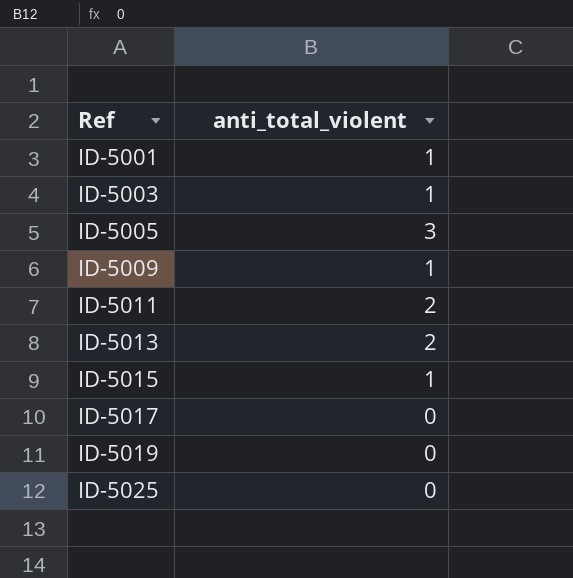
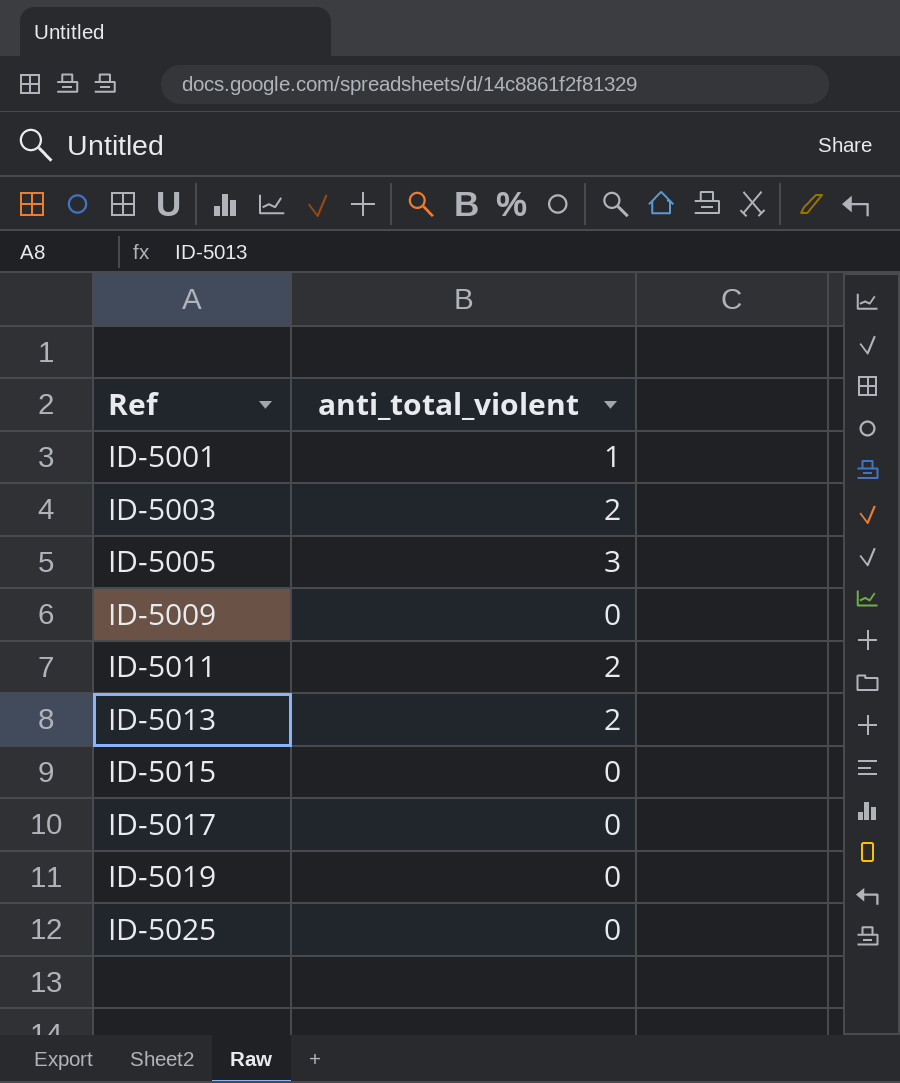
ID-5003 | anti_total_violent: 1 -> 2
ID-5009 | anti_total_violent: 1 -> 0
ID-5015 | anti_total_violent: 1 -> 0

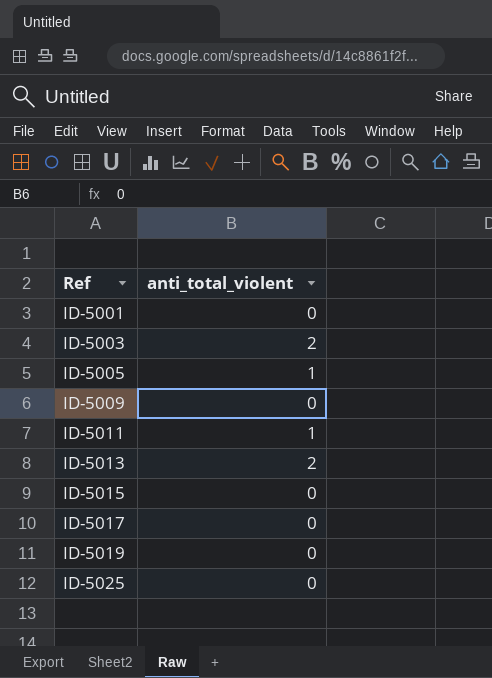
ID-5001 | anti_total_violent: 1 -> 0
ID-5005 | anti_total_violent: 3 -> 1
ID-5011 | anti_total_violent: 2 -> 1

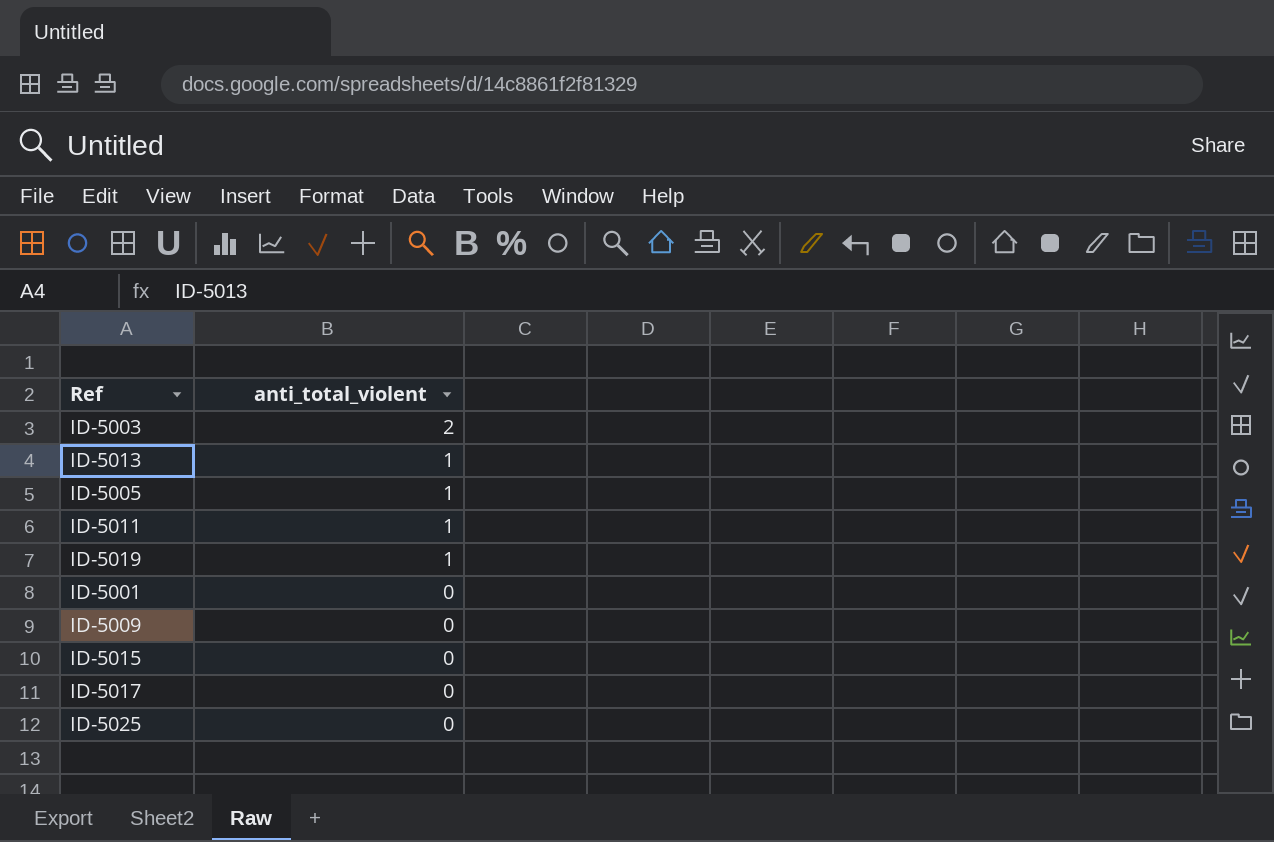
row order: Ref ascending -> anti_total_violent descending
ID-5013 | anti_total_violent: 2 -> 1
ID-5019 | anti_total_violent: 0 -> 1

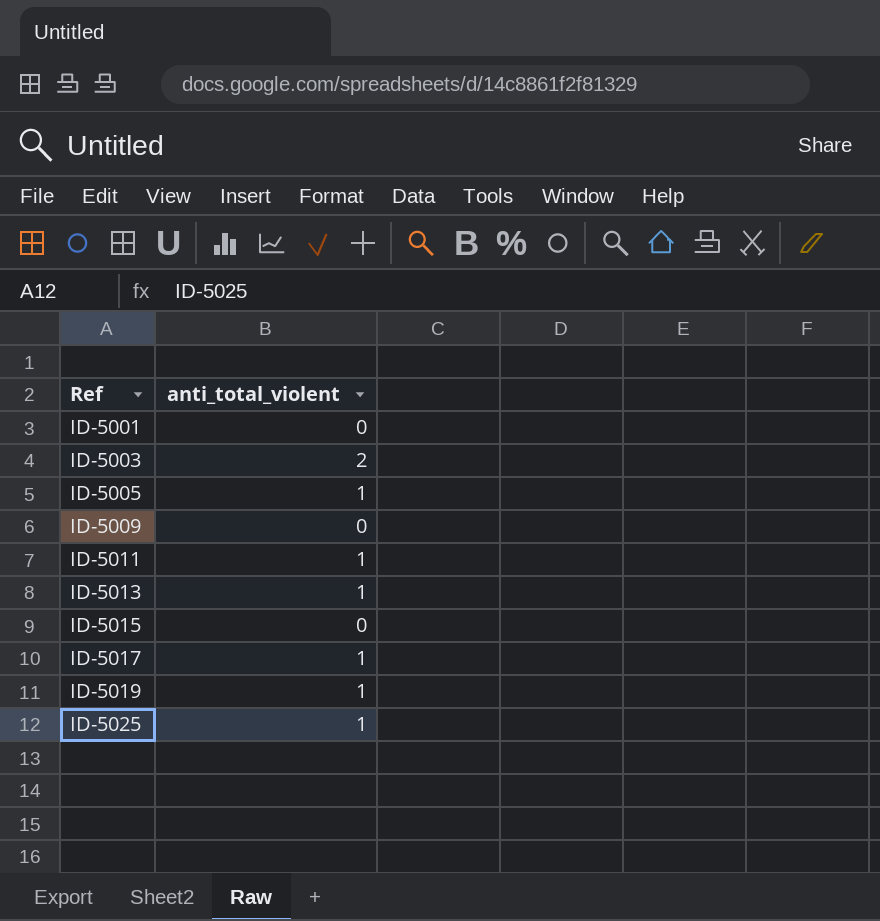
row order: anti_total_violent descending -> Ref ascending
ID-5017 | anti_total_violent: 0 -> 1
ID-5025 | anti_total_violent: 0 -> 1

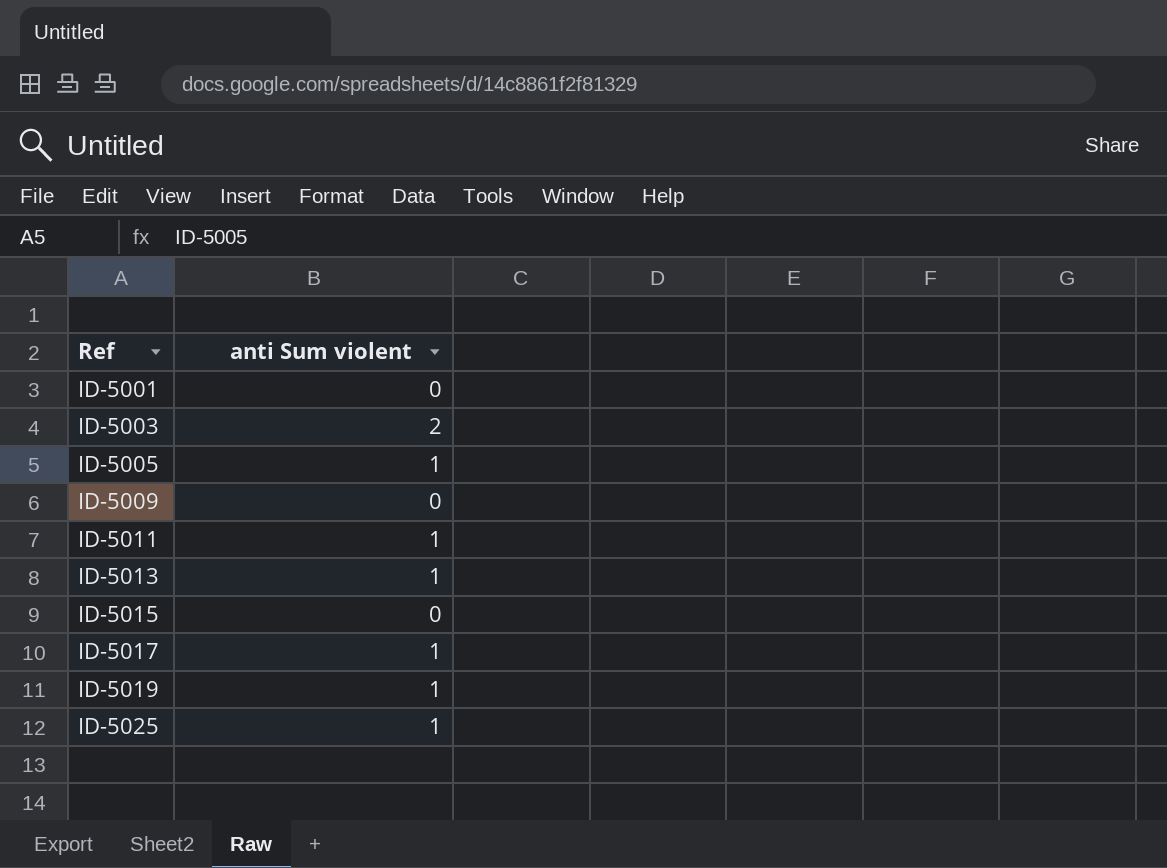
column name: anti_total_violent -> anti Sum violent

